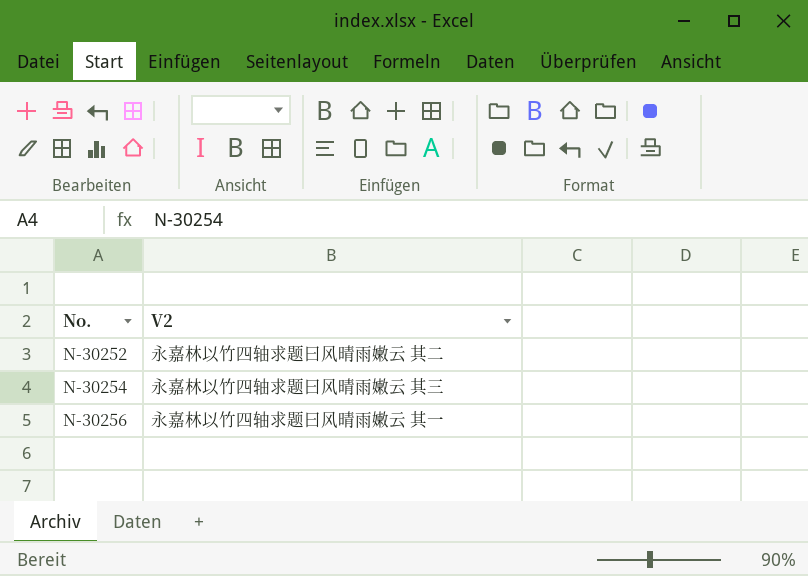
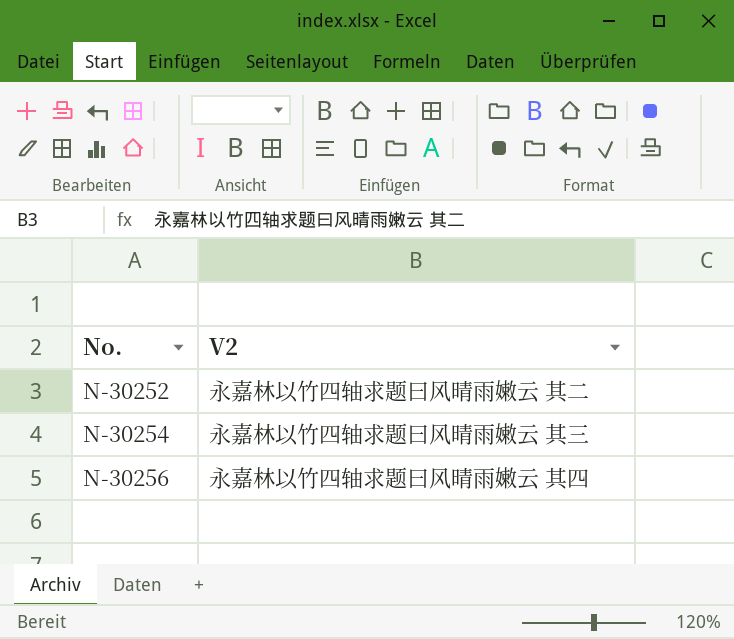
N-30256 | V2: 永嘉林以竹四轴求题曰风晴雨嫩云 其一 -> 永嘉林以竹四轴求题曰风晴雨嫩云 其四

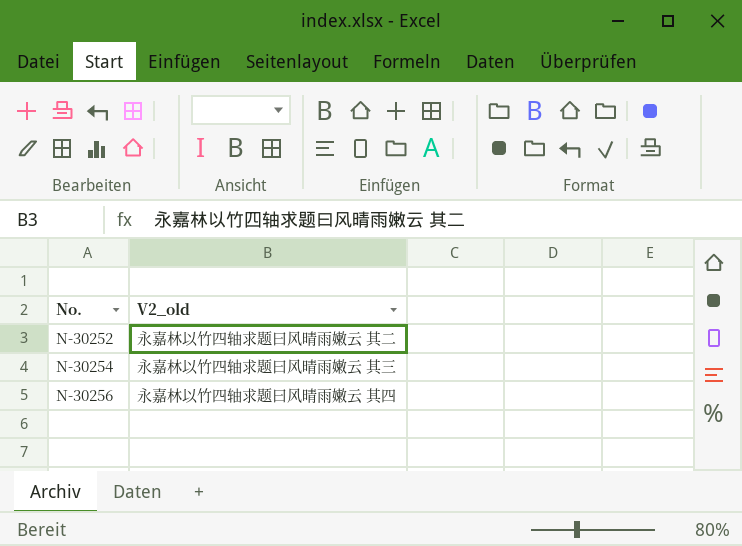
column name: V2 -> V2_old

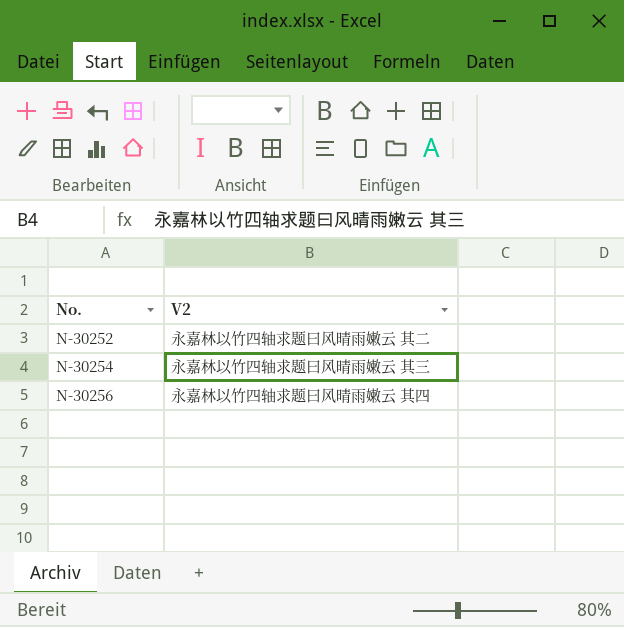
column name: V2_old -> V2

